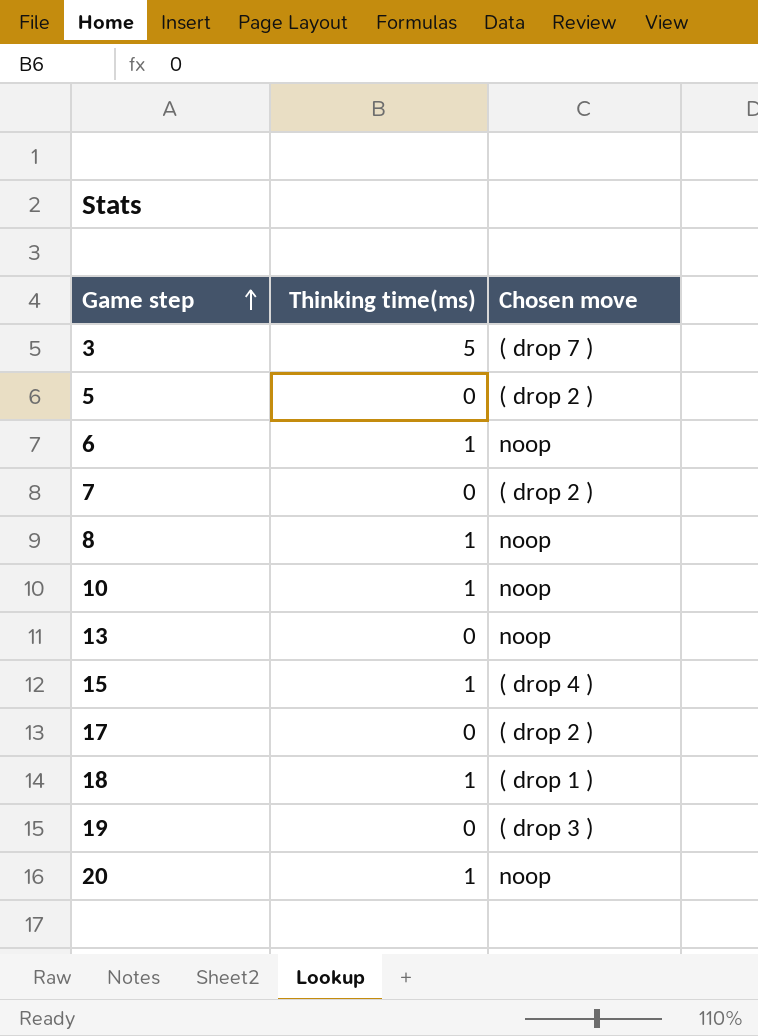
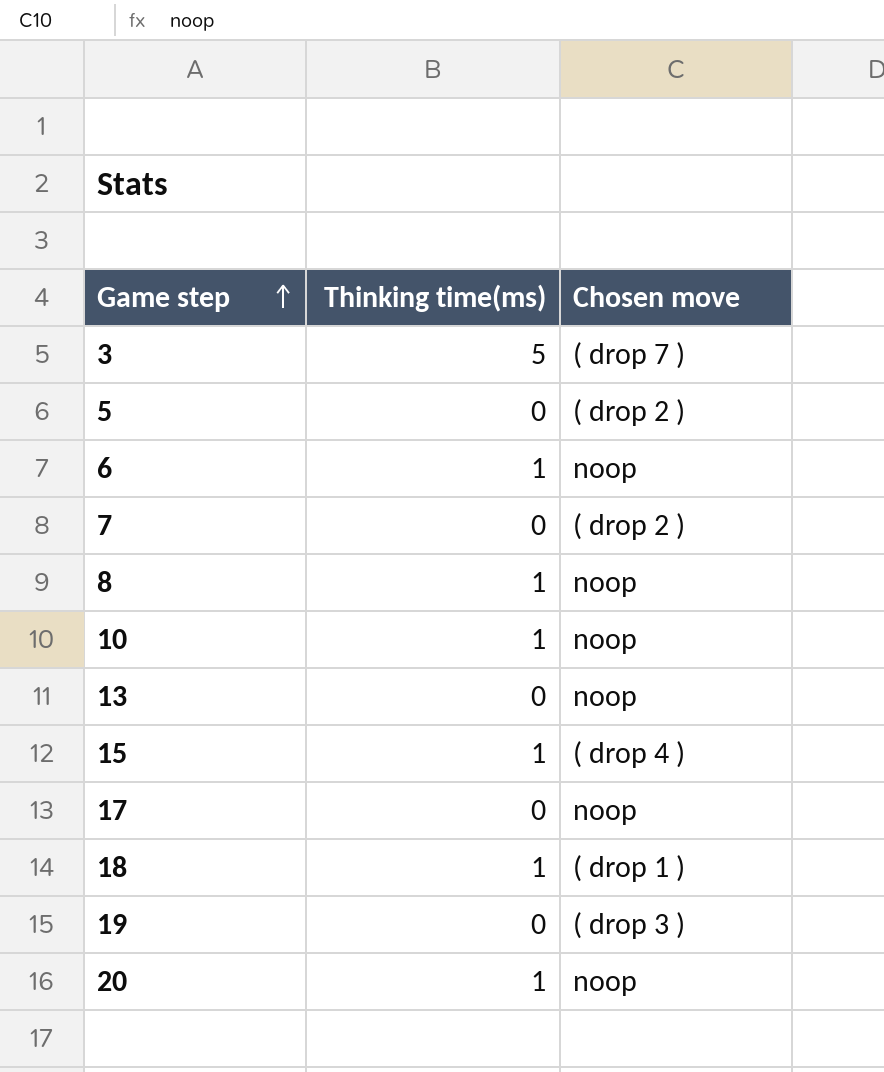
17 | Chosen move: ( drop 2 ) -> noop

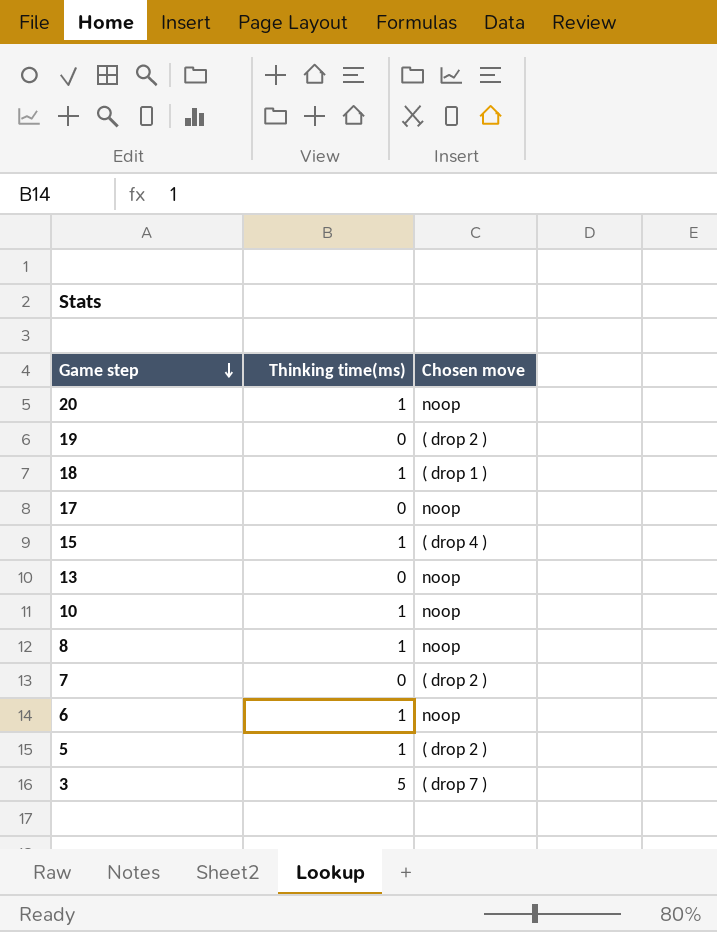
row order: Game step ascending -> Game step descending
19 | Chosen move: ( drop 3 ) -> ( drop 2 )
5 | Thinking time(ms): 0 -> 1

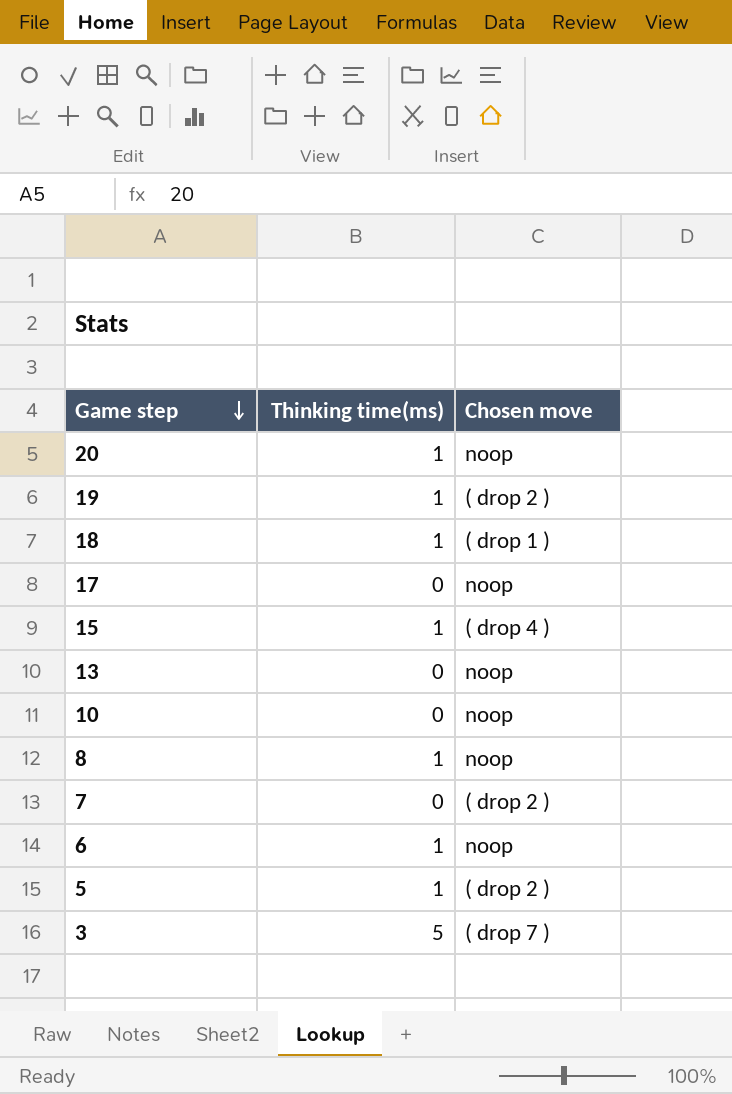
19 | Thinking time(ms): 0 -> 1
10 | Thinking time(ms): 1 -> 0

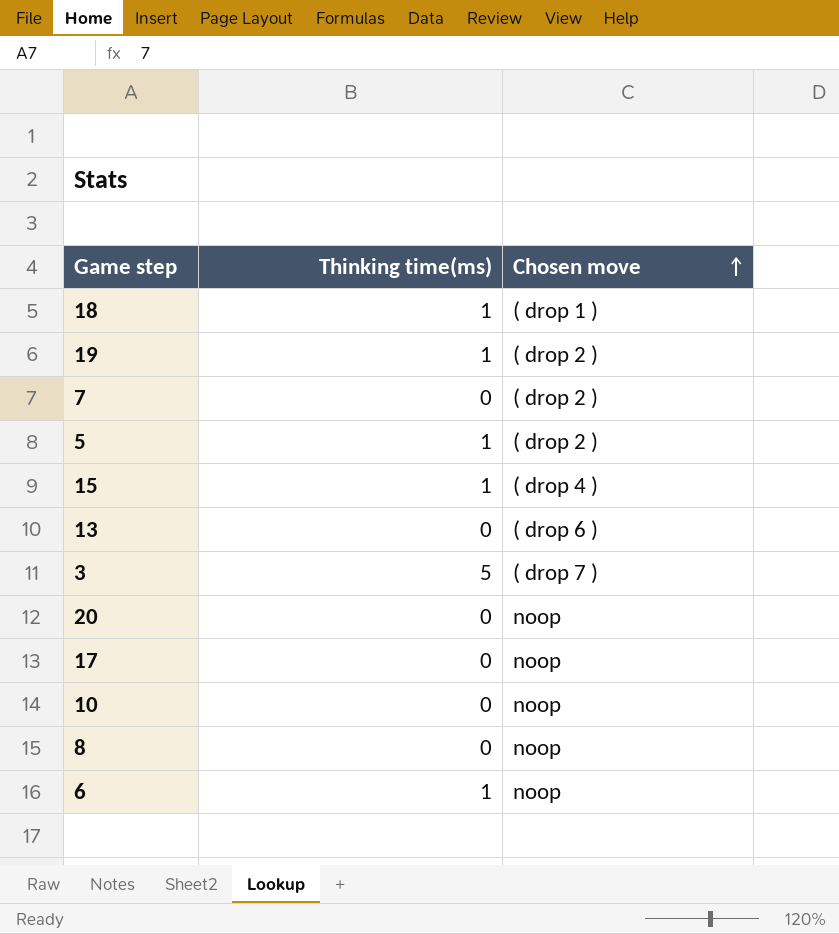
row order: Game step descending -> Chosen move ascending
13 | Chosen move: noop -> ( drop 6 )
20 | Thinking time(ms): 1 -> 0
8 | Thinking time(ms): 1 -> 0

